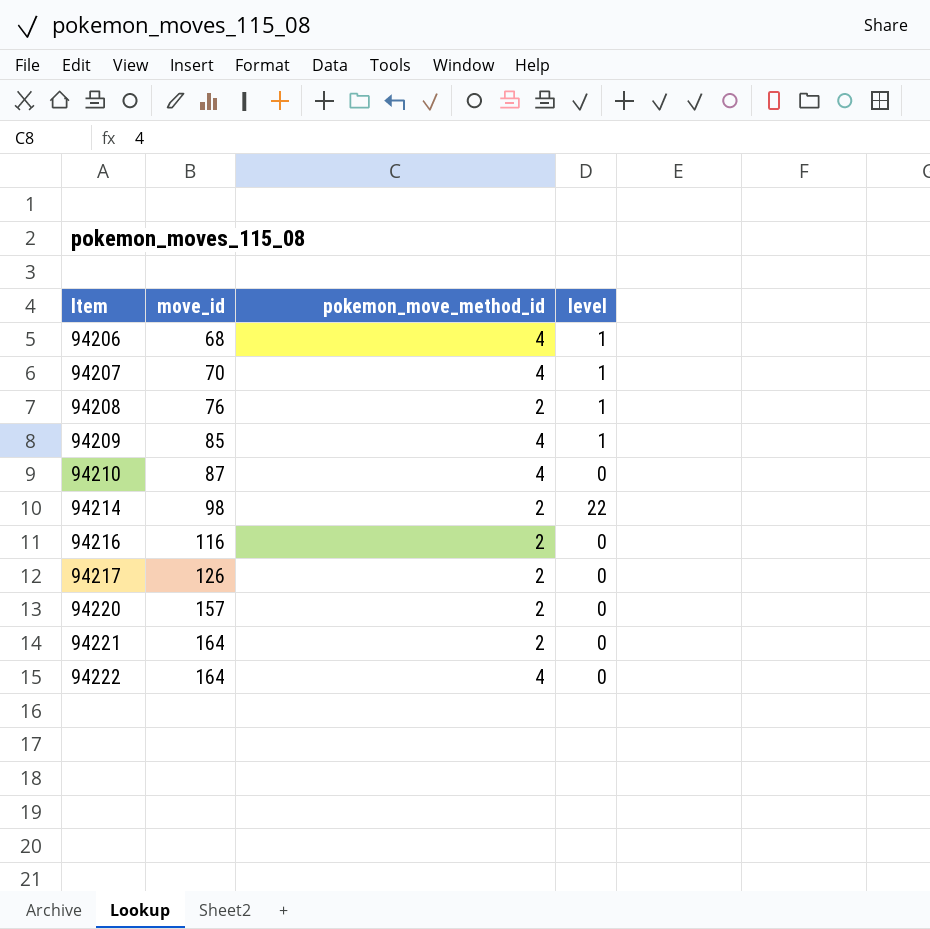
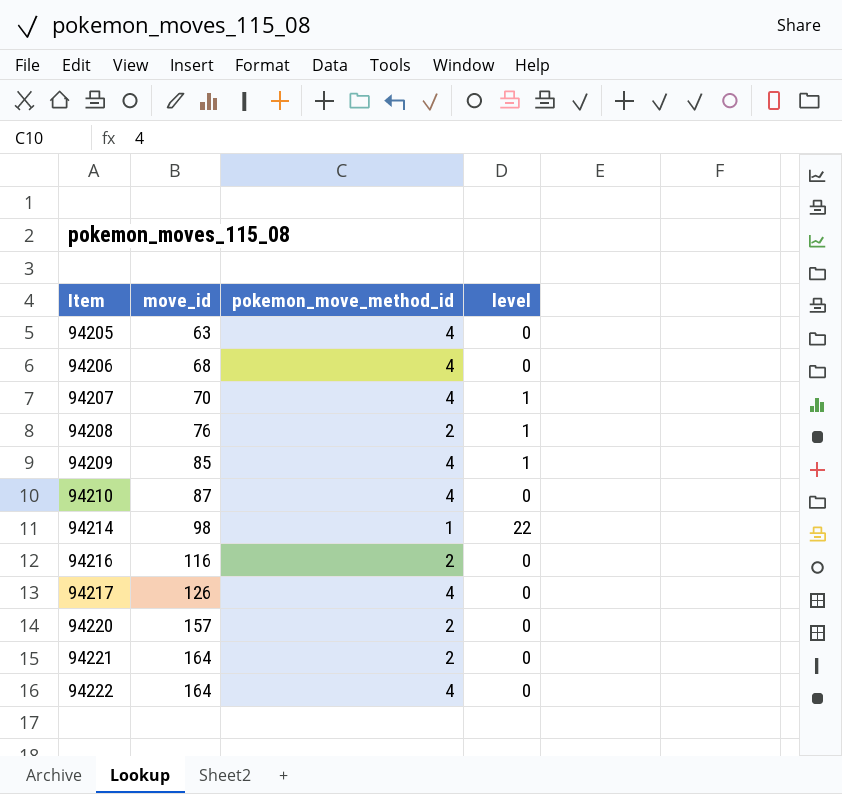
row 94205: none -> 63 | 4 | 0
94206 | level: 1 -> 0
94214 | pokemon_move_method_id: 2 -> 1
94217 | pokemon_move_method_id: 2 -> 4

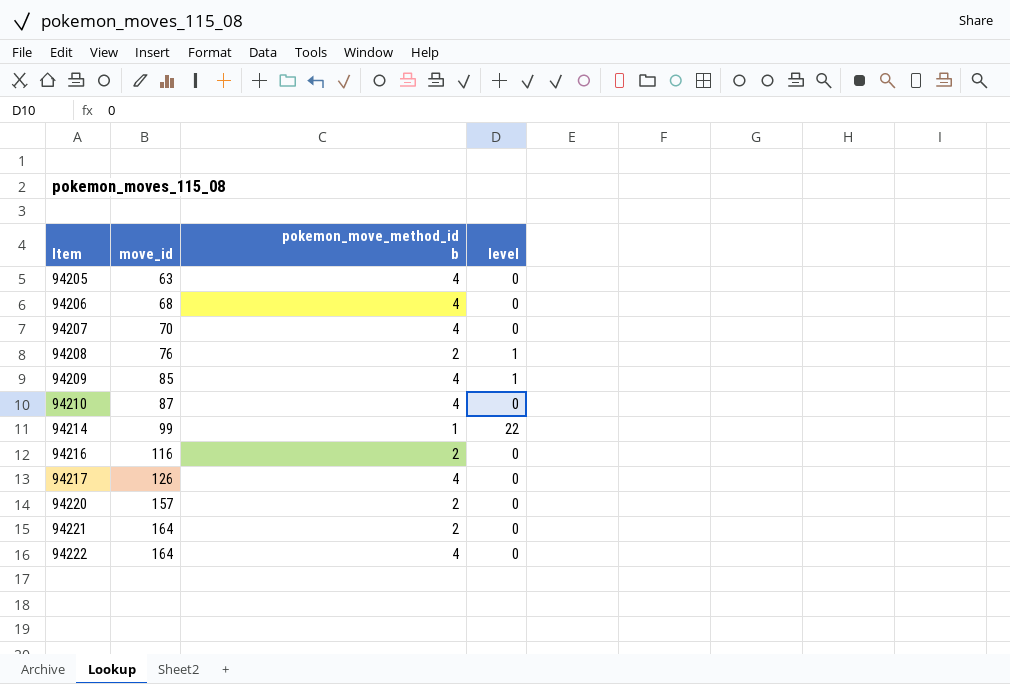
column name: pokemon_move_method_id -> pokemon_move_method_id b
94207 | level: 1 -> 0
94214 | move_id: 98 -> 99

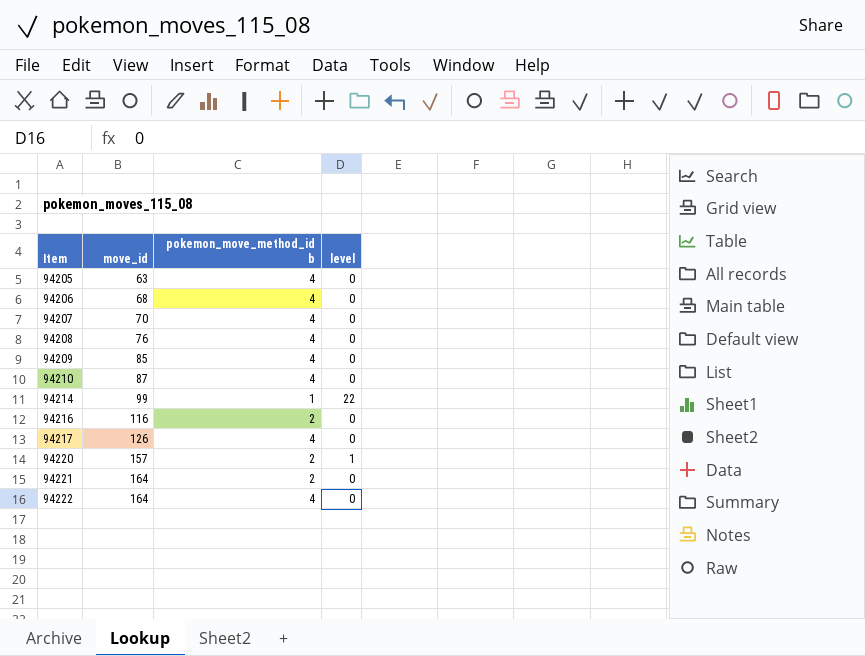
94208 | pokemon_move_method_id b: 2 -> 4
94208 | level: 1 -> 0
94209 | level: 1 -> 0
94220 | level: 0 -> 1

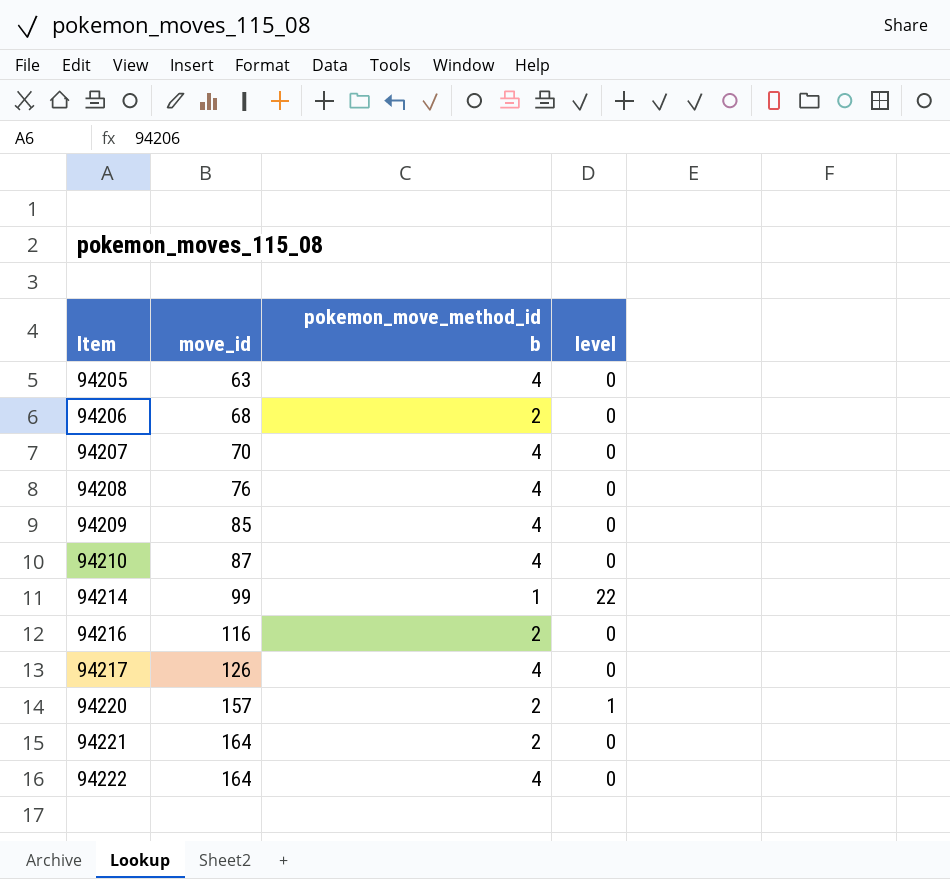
94206 | pokemon_move_method_id b: 4 -> 2

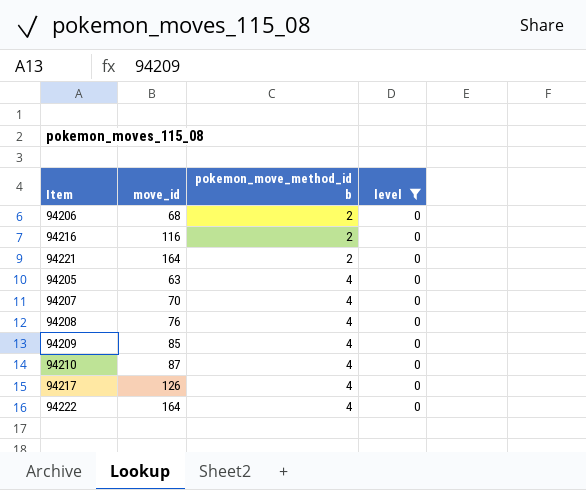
filter: none -> level = 0
row order: Item ascending -> pokemon_move_method_id b ascending

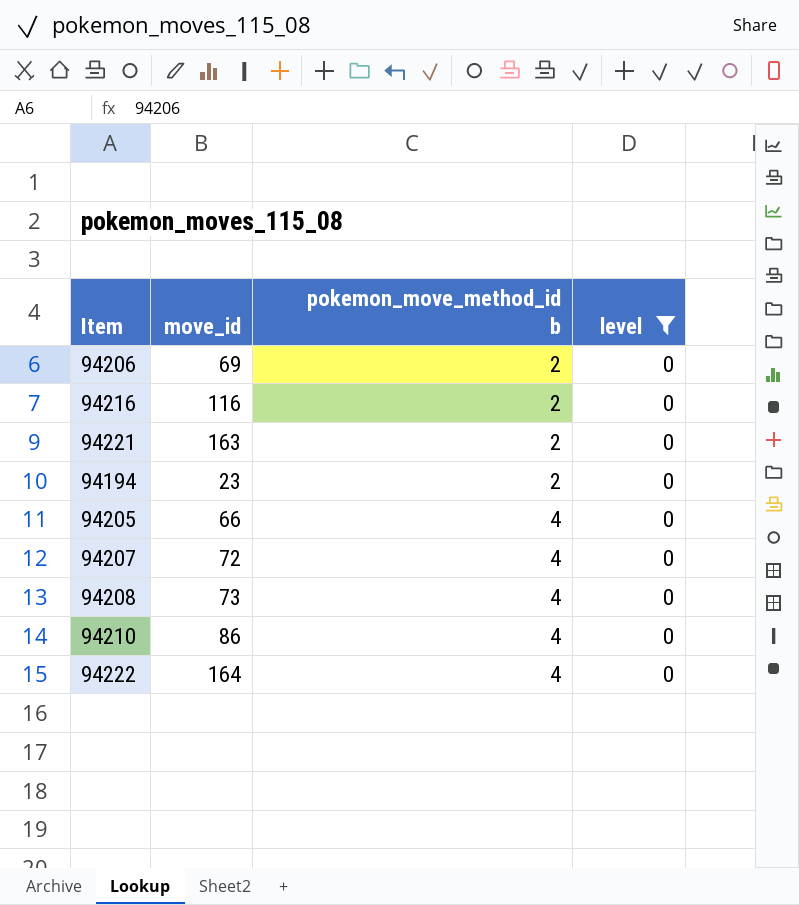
row 94209: 85 | 4 | 0 -> none
row 94217: 126 | 4 | 0 -> none
94206 | move_id: 68 -> 69
94221 | move_id: 164 -> 163
row 94194: none -> 23 | 2 | 0
94205 | move_id: 63 -> 66
94207 | move_id: 70 -> 72
94208 | move_id: 76 -> 73
94210 | move_id: 87 -> 86

